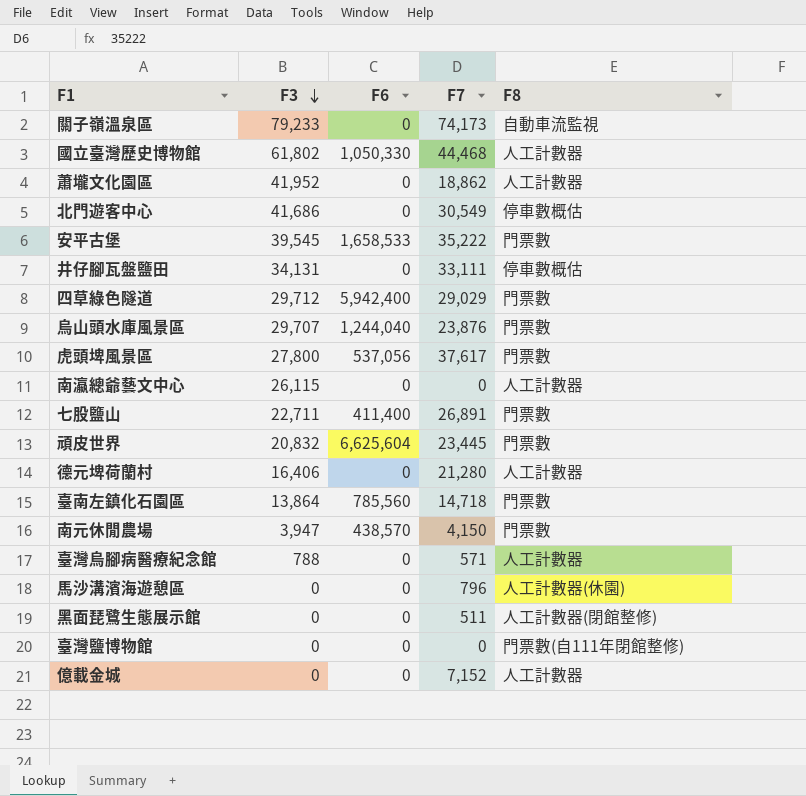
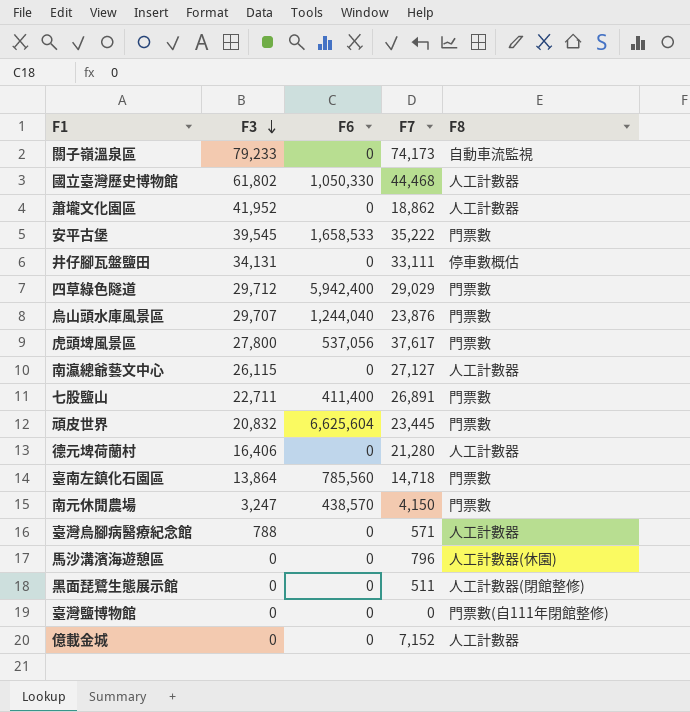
row 北門遊客中心: 41,686 | 0 | 30,549 | 停車數概估 -> none
南瀛總爺藝文中心 | F7: 0 -> 27,127
南元休閒農場 | F3: 3,947 -> 3,247

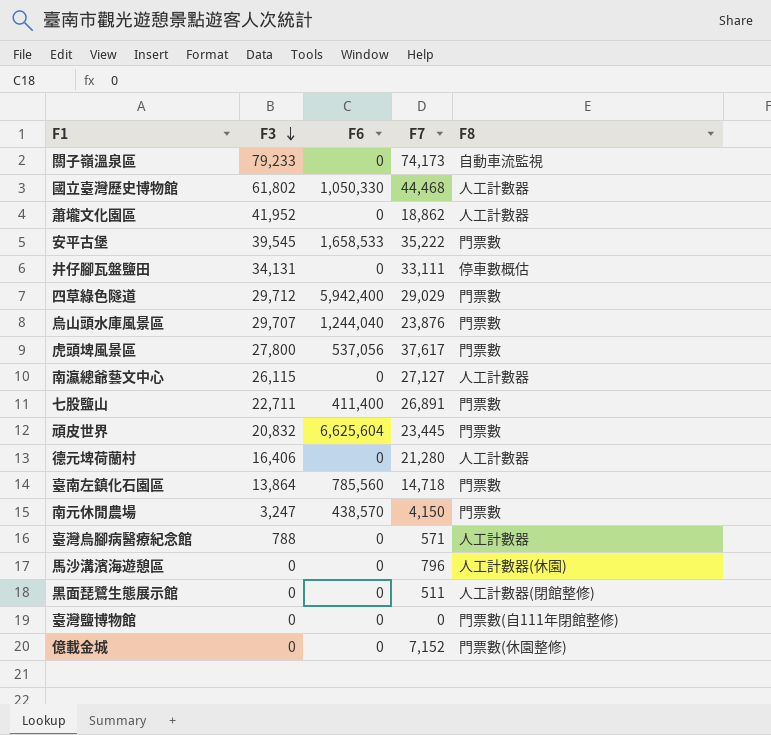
億載金城 | F8: 人工計數器 -> 門票數(休園整修)

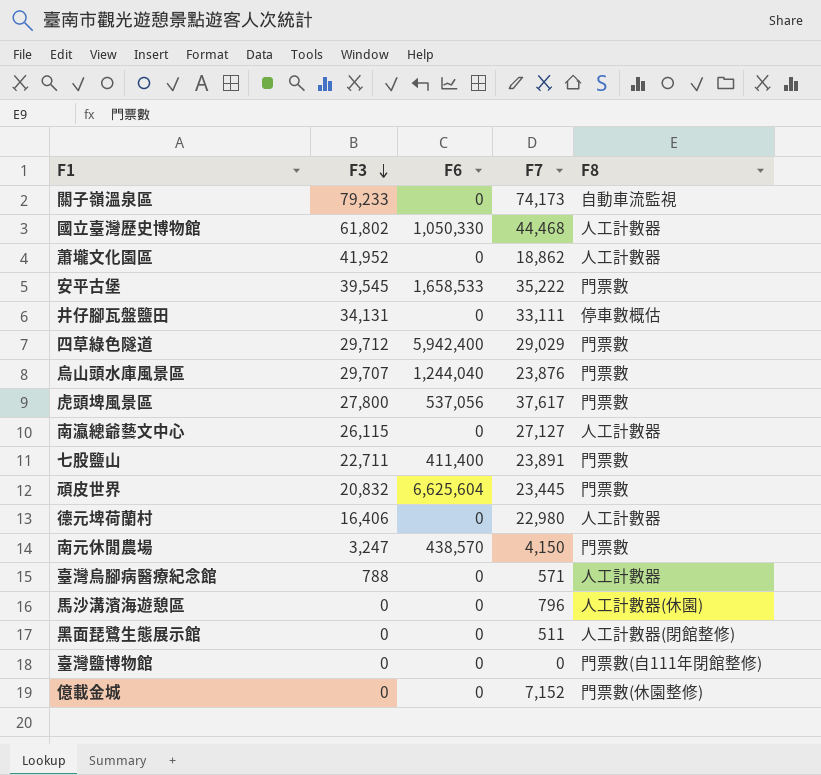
row 臺南左鎮化石園區: 13,864 | 785,560 | 14,718 | 門票數 -> none
七股鹽山 | F7: 26,891 -> 23,891
德元埤荷蘭村 | F7: 21,280 -> 22,980

